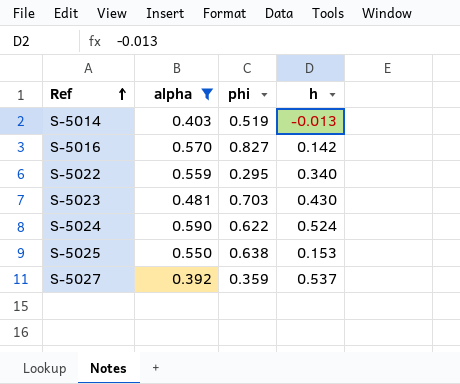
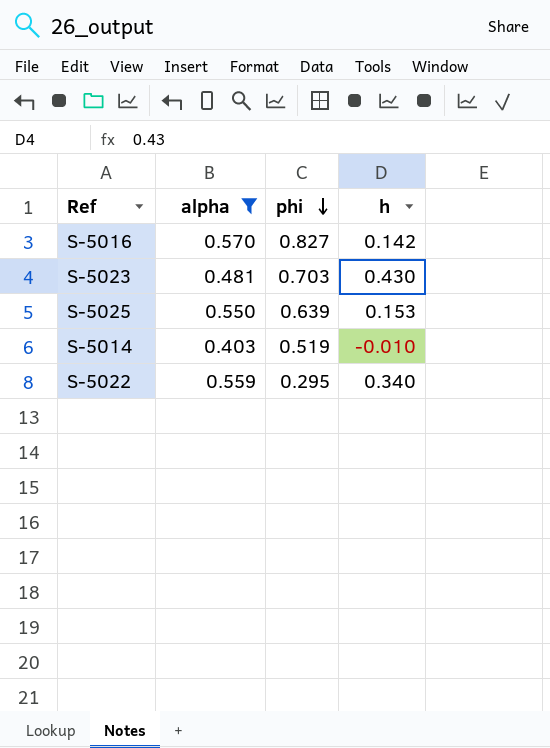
row order: Ref ascending -> phi descending
row S-5024: 0.590 | 0.622 | 0.524 -> none
row S-5027: 0.392 | 0.359 | 0.537 -> none
S-5025 | phi: 0.638 -> 0.639
S-5014 | h: -0.013 -> -0.010

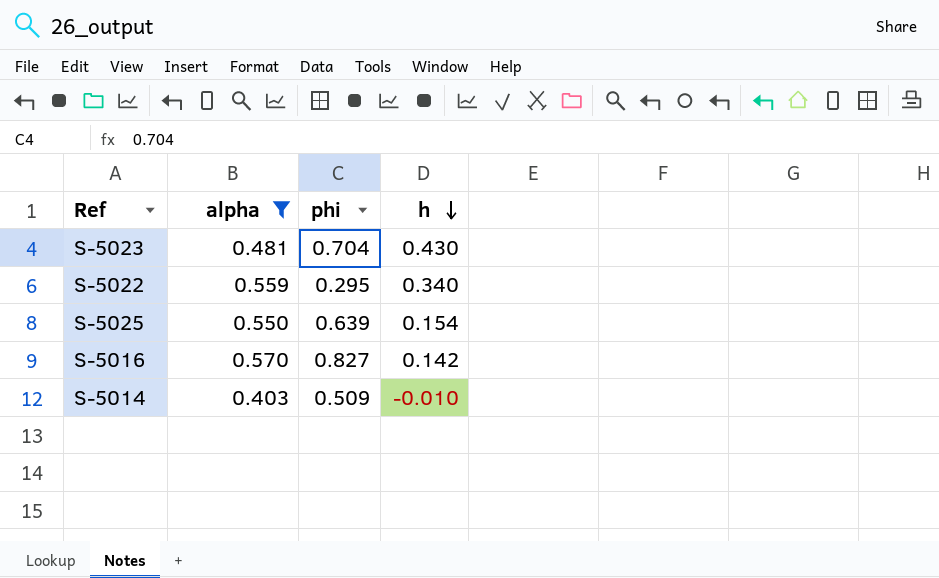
row order: phi descending -> h descending
S-5023 | phi: 0.703 -> 0.704
S-5025 | h: 0.153 -> 0.154
S-5014 | phi: 0.519 -> 0.509

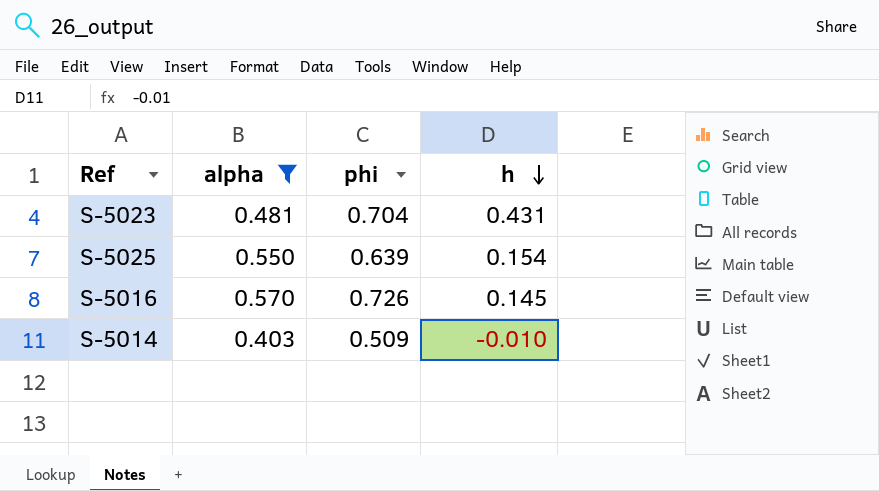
row S-5022: 0.559 | 0.295 | 0.340 -> none
S-5023 | h: 0.430 -> 0.431
S-5016 | phi: 0.827 -> 0.726
S-5016 | h: 0.142 -> 0.145

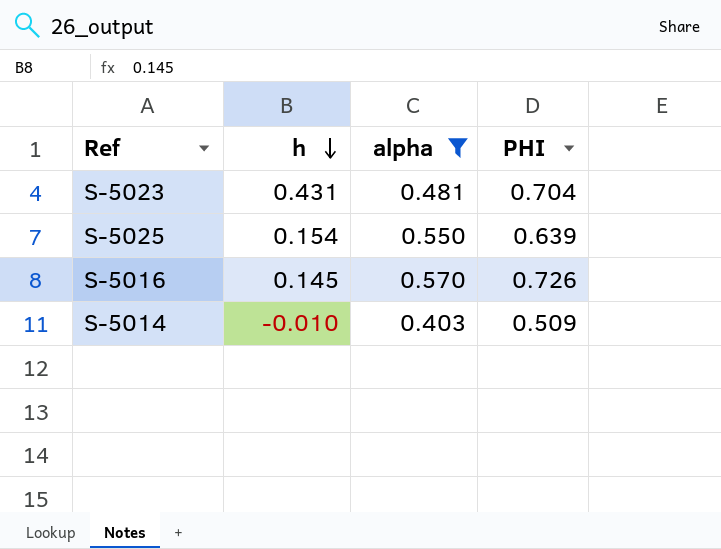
column h | position: 4 -> 2
column name: phi -> PHI

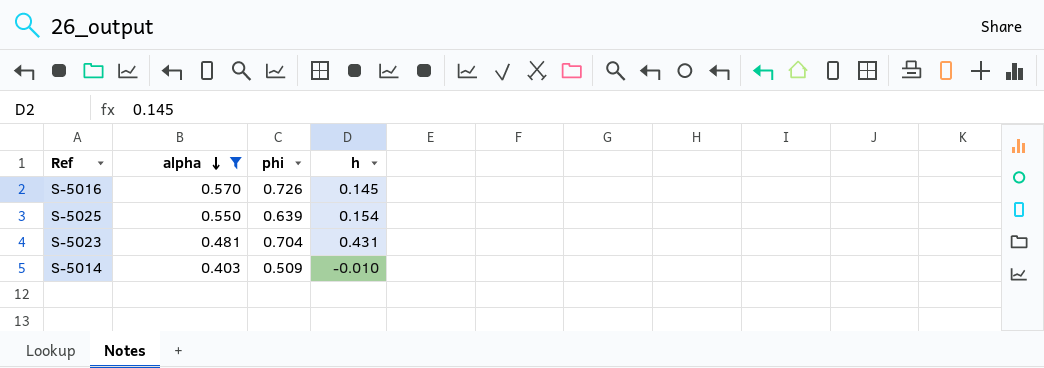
row order: h descending -> alpha descending
column name: PHI -> phi
column h | position: 2 -> 4

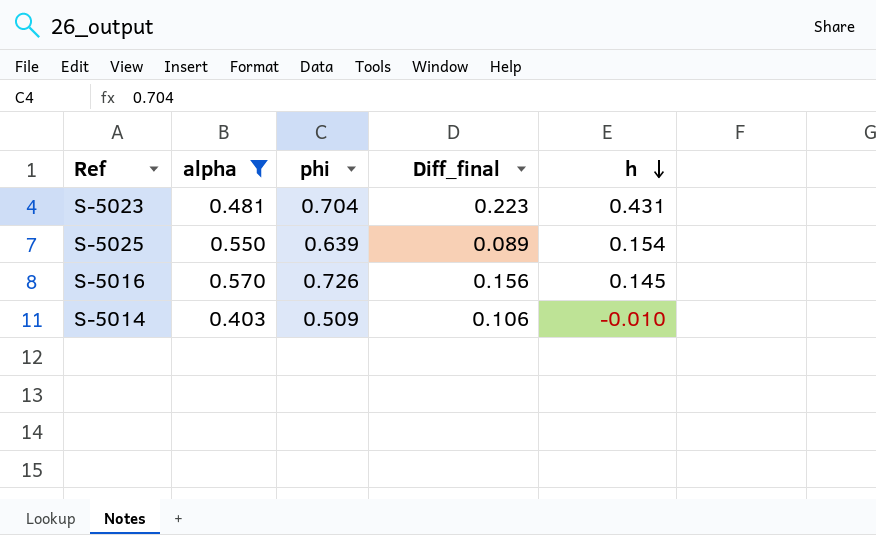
row order: alpha descending -> h descending
column Diff_final | formula: none -> [phi] - [alpha]

